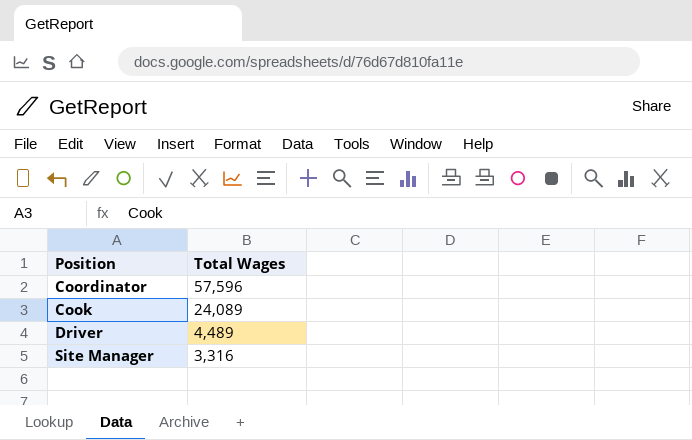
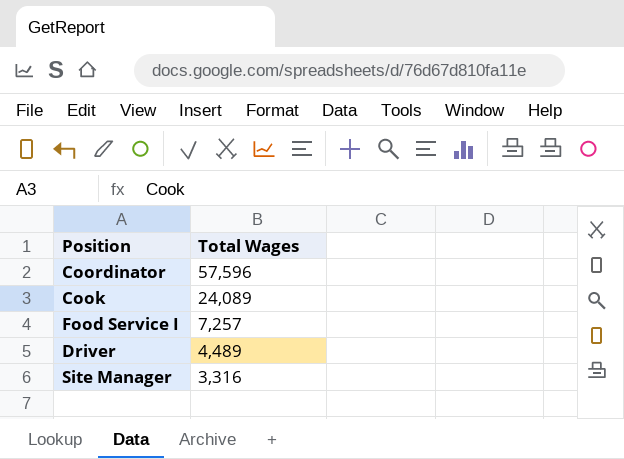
row Food Service I: none -> 7,257

